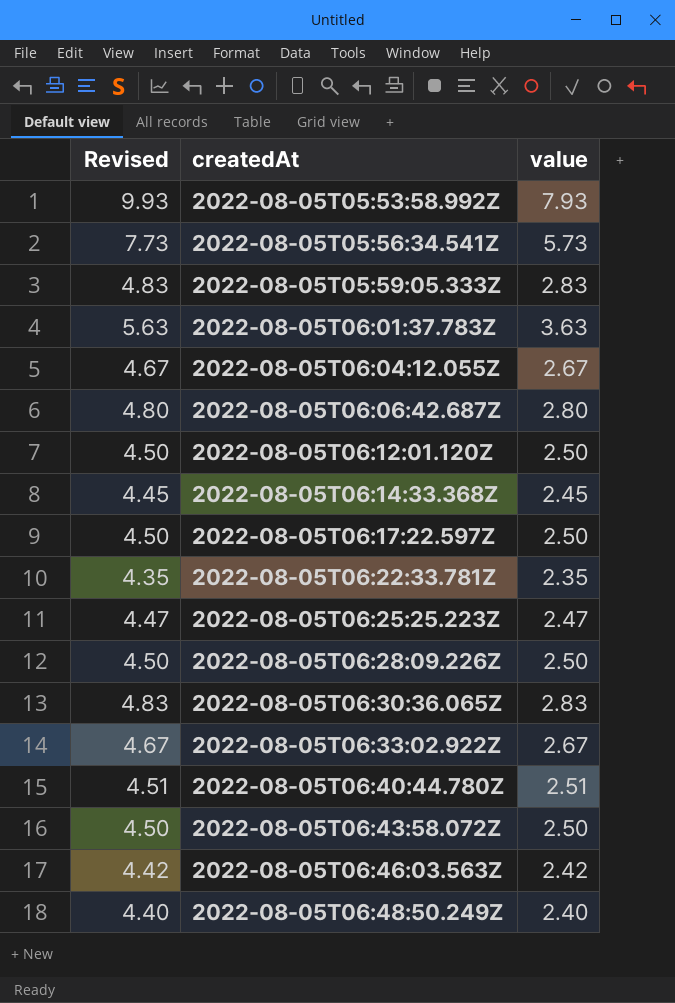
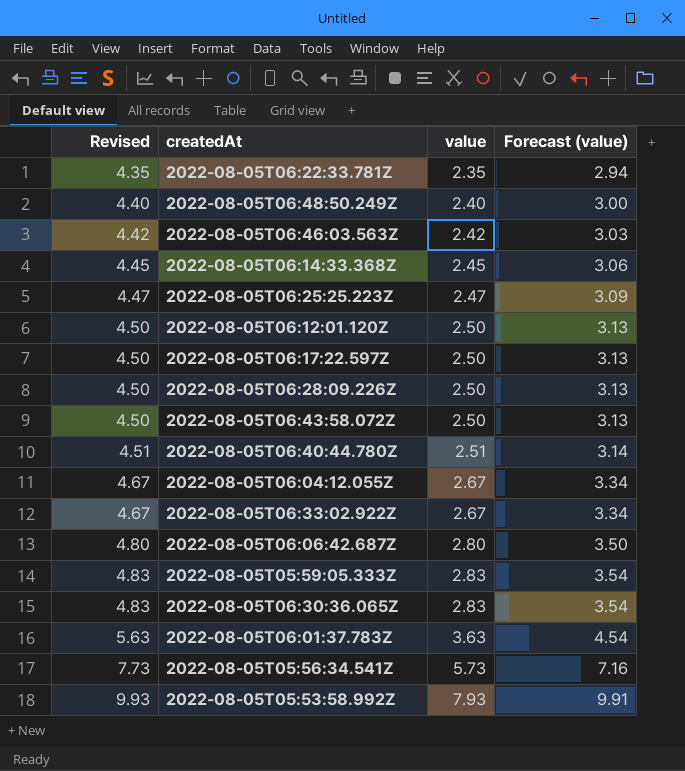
row order: createdAt ascending -> Revised ascending
column Forecast (value) | formula: none -> [value] * 1.25

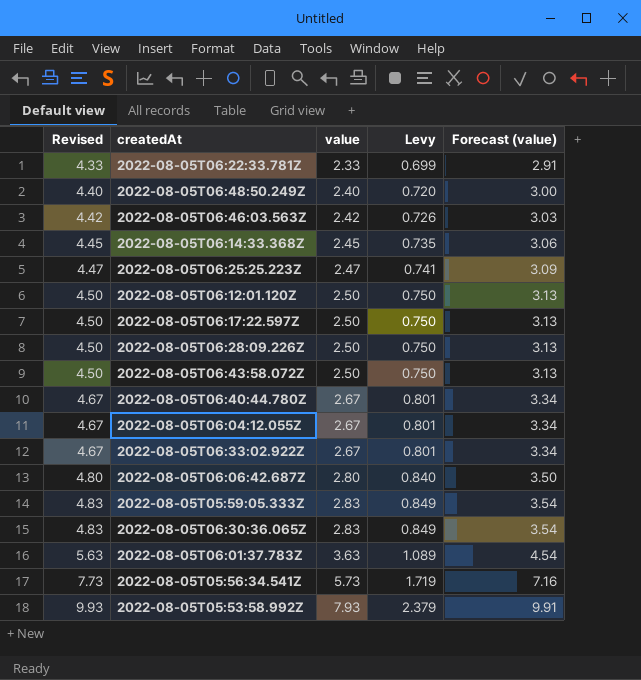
column Levy | formula: none -> [value] * 0.3
2022-08-05T06:22:33.781Z | Revised: 4.35 -> 4.33
2022-08-05T06:22:33.781Z | value: 2.35 -> 2.33
2022-08-05T06:22:33.781Z | Forecast (value): 2.94 -> 2.91
2022-08-05T06:40:44.780Z | Revised: 4.51 -> 4.67
2022-08-05T06:40:44.780Z | value: 2.51 -> 2.67
2022-08-05T06:40:44.780Z | Forecast (value): 3.14 -> 3.34

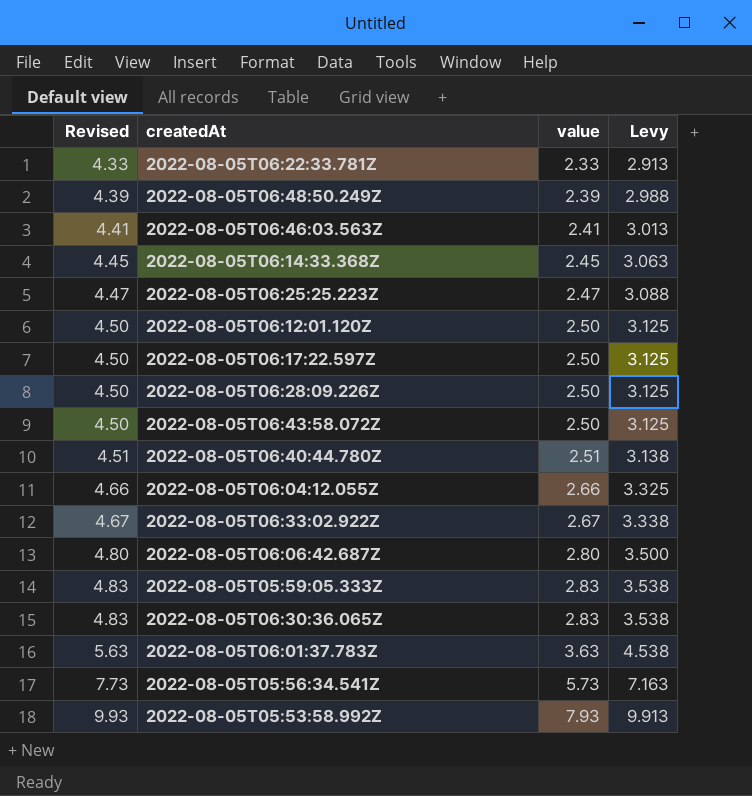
column Forecast (value) | formula: [value] * 1.25 -> none
column Levy | formula: [value] * 0.3 -> [value] * 1.25
2022-08-05T06:48:50.249Z | Revised: 4.40 -> 4.39
2022-08-05T06:48:50.249Z | value: 2.40 -> 2.39
2022-08-05T06:46:03.563Z | Revised: 4.42 -> 4.41
2022-08-05T06:46:03.563Z | value: 2.42 -> 2.41
2022-08-05T06:40:44.780Z | Revised: 4.67 -> 4.51
2022-08-05T06:40:44.780Z | value: 2.67 -> 2.51
2022-08-05T06:04:12.055Z | Revised: 4.67 -> 4.66
2022-08-05T06:04:12.055Z | value: 2.67 -> 2.66

